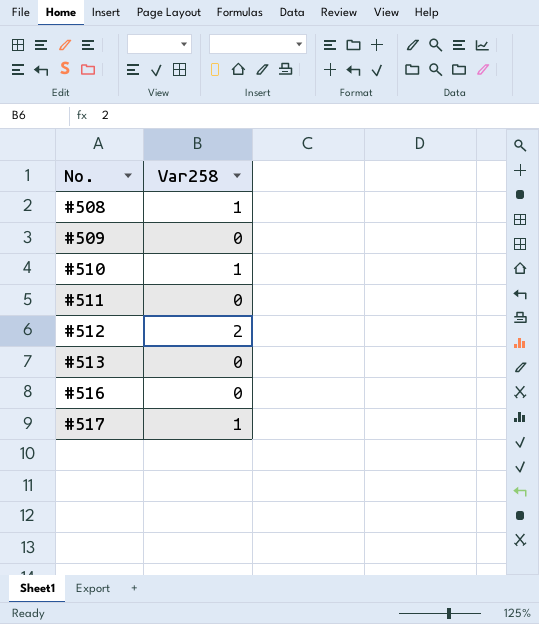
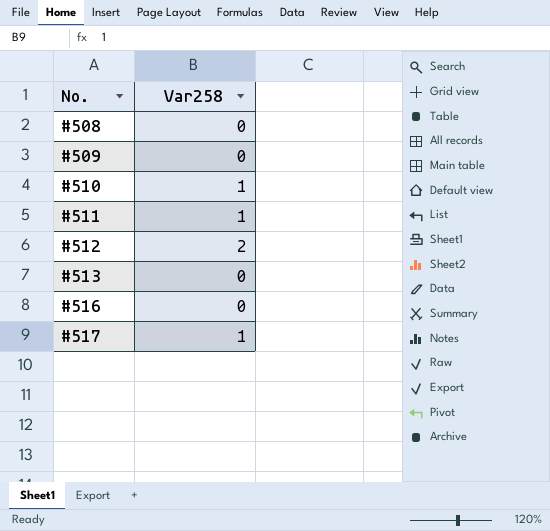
#508 | Var258: 1 -> 0
#511 | Var258: 0 -> 1

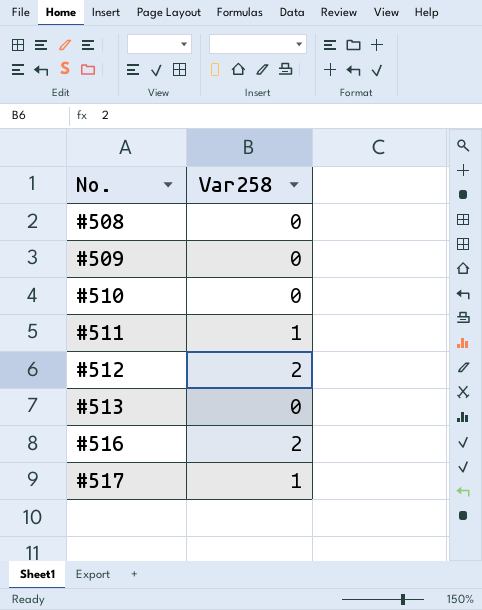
#510 | Var258: 1 -> 0
#516 | Var258: 0 -> 2

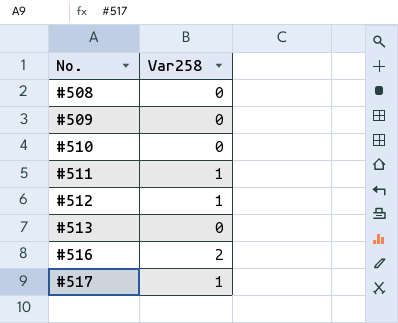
#512 | Var258: 2 -> 1

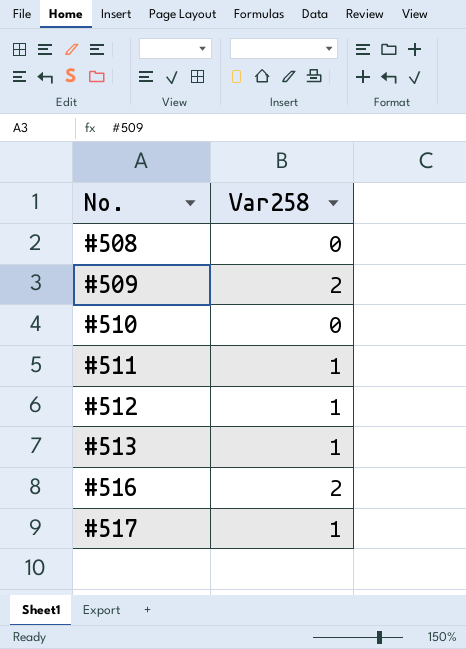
#509 | Var258: 0 -> 2
#513 | Var258: 0 -> 1

